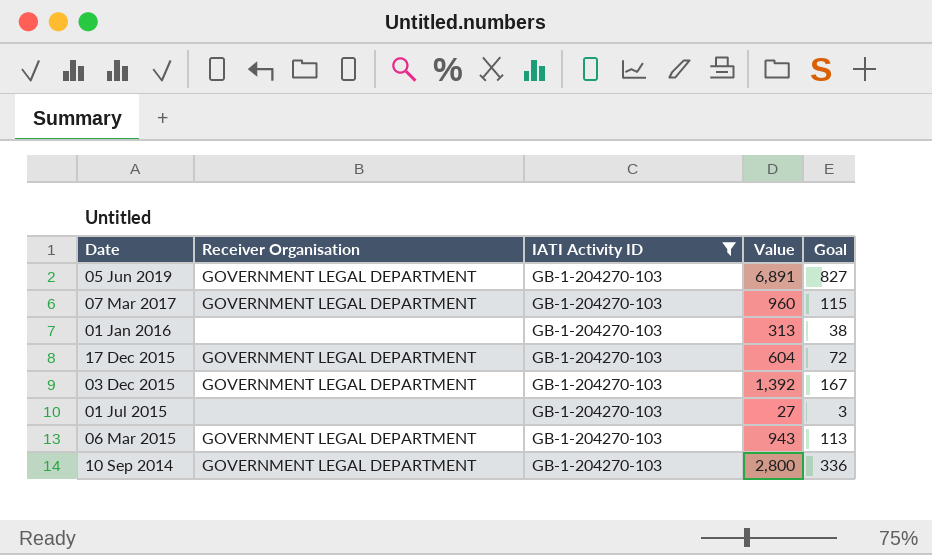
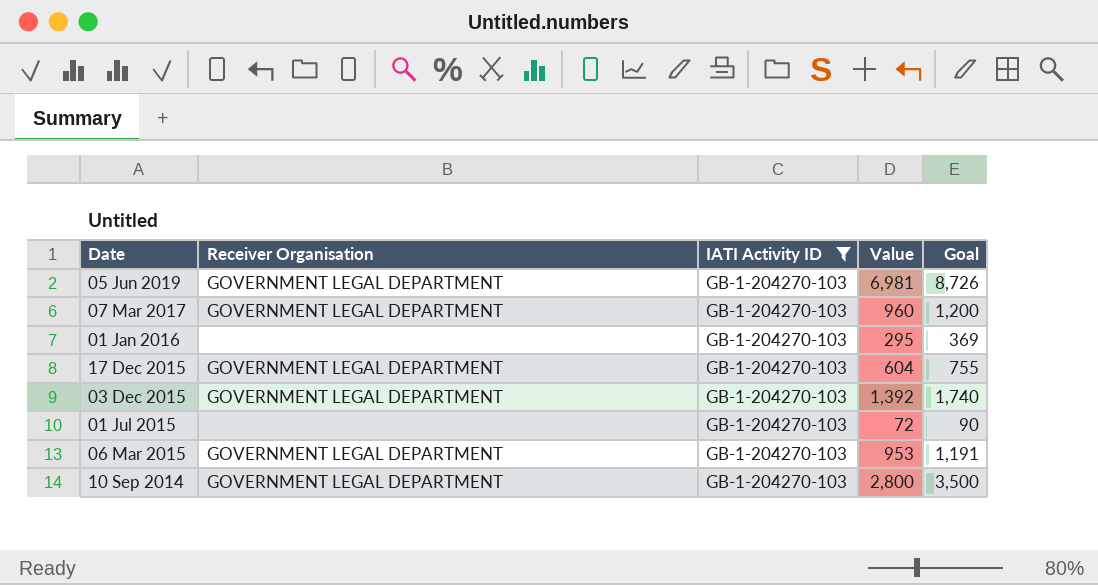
column Goal | formula: [Value] * 0.12 -> [Value] * 1.25
05 Jun 2019 | Value: 6,891 -> 6,981
01 Jan 2016 | Value: 313 -> 295
01 Jul 2015 | Value: 27 -> 72
06 Mar 2015 | Value: 943 -> 953

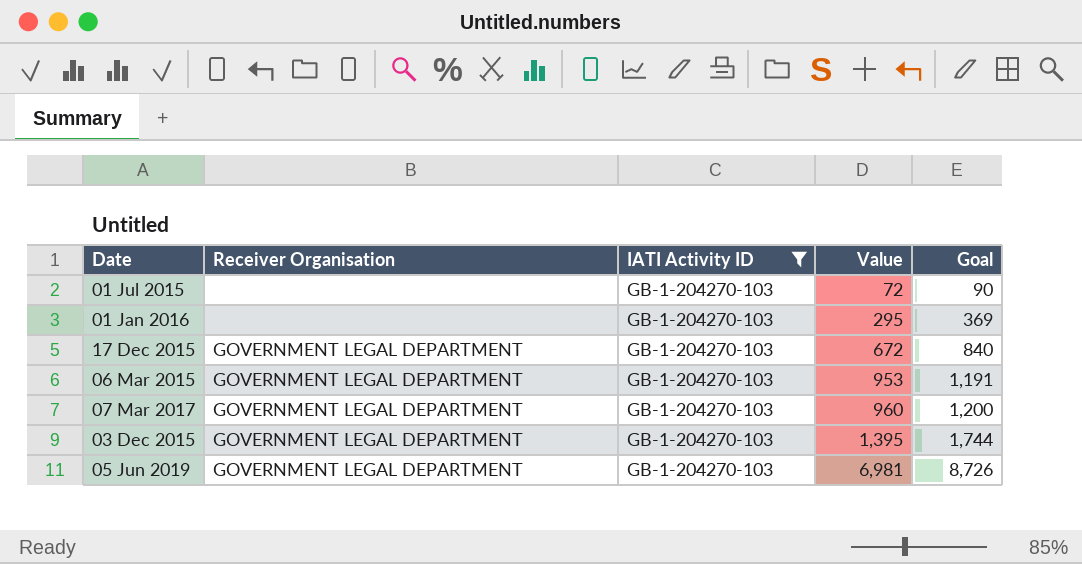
row order: Date descending -> Value ascending
row 10 Sep 2014: GOVERNMENT LEGAL DEPARTMENT | GB-1-204270-103 | 2,800 | 3,500 -> none
17 Dec 2015 | Value: 604 -> 672
17 Dec 2015 | Goal: 755 -> 840
03 Dec 2015 | Value: 1,392 -> 1,395
03 Dec 2015 | Goal: 1,740 -> 1,744

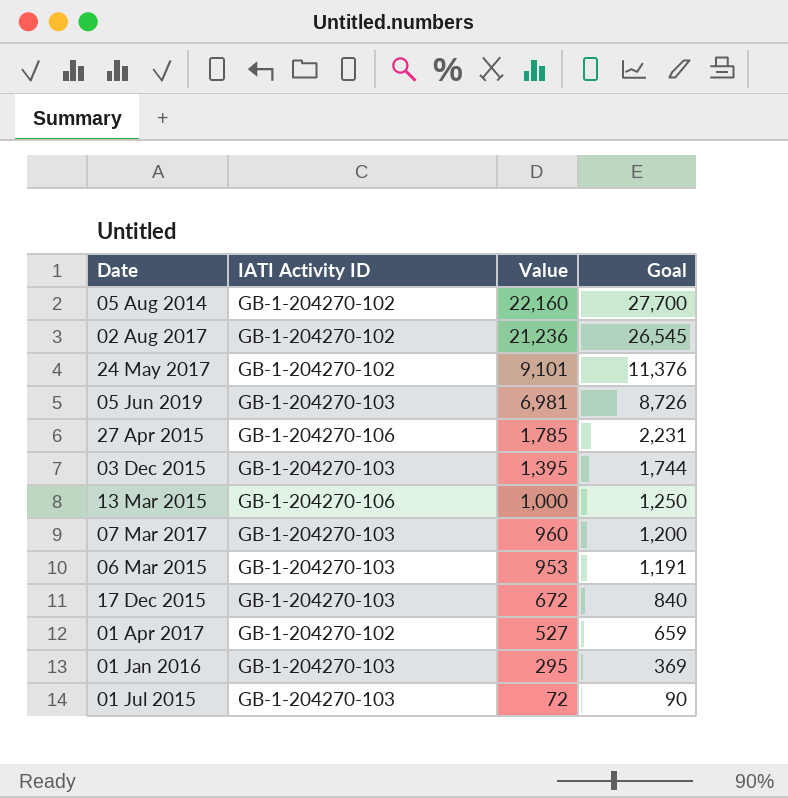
filter: IATI Activity ID = GB-1-204270-103 -> none
row order: Value ascending -> Value descending
column Receiver Organisation | position: 2 -> none

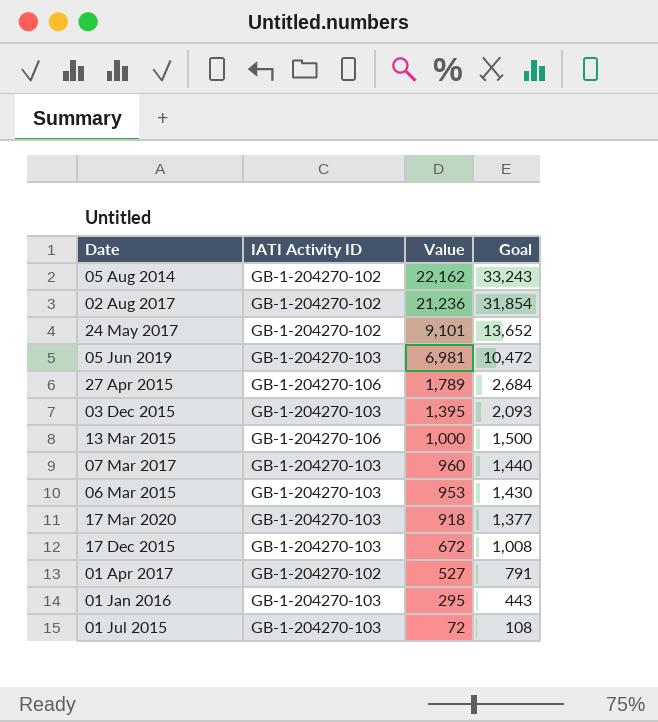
column Goal | formula: [Value] * 1.25 -> [Value] * 1.5
05 Aug 2014 | Value: 22,160 -> 22,162
27 Apr 2015 | Value: 1,785 -> 1,789
row 17 Mar 2020: none -> GB-1-204270-103 | 918 | 1,377

